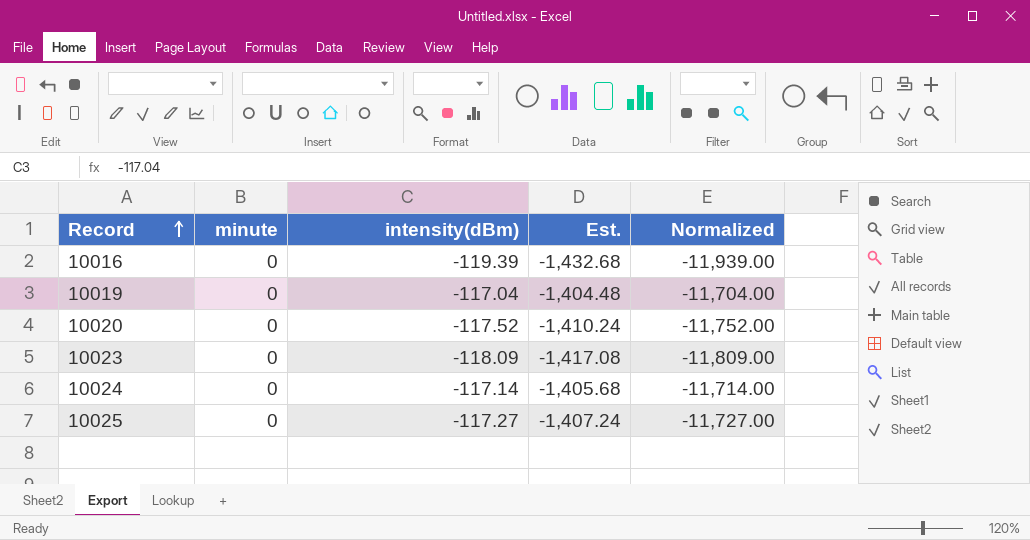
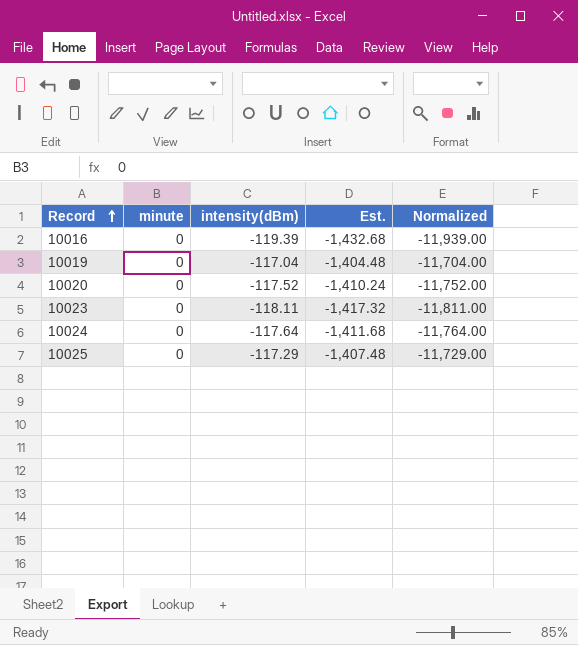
10023 | intensity(dBm): -118.09 -> -118.11
10023 | Est.: -1,417.08 -> -1,417.32
10023 | Normalized: -11,809.00 -> -11,811.00
10024 | intensity(dBm): -117.14 -> -117.64
10024 | Est.: -1,405.68 -> -1,411.68
10024 | Normalized: -11,714.00 -> -11,764.00
10025 | intensity(dBm): -117.27 -> -117.29
10025 | Est.: -1,407.24 -> -1,407.48
10025 | Normalized: -11,727.00 -> -11,729.00

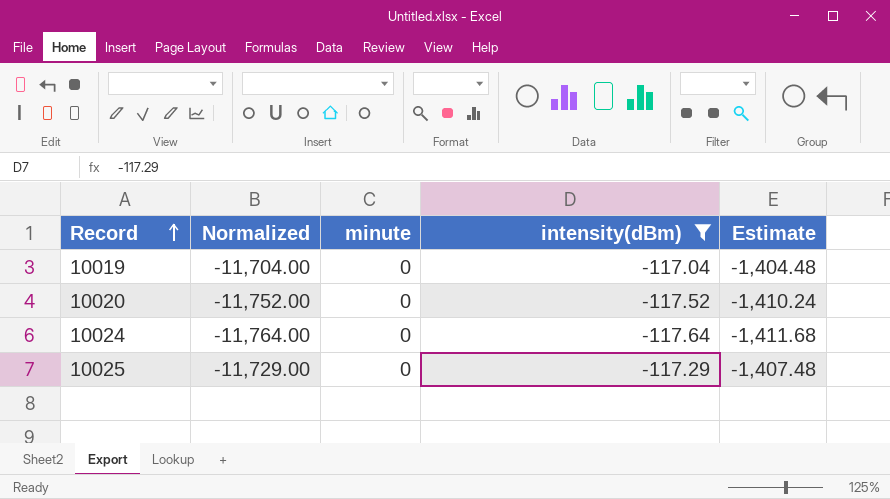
filter: none -> intensity(dBm) >= -117.64
column Normalized | position: 5 -> 2
column name: Est. -> Estimate

